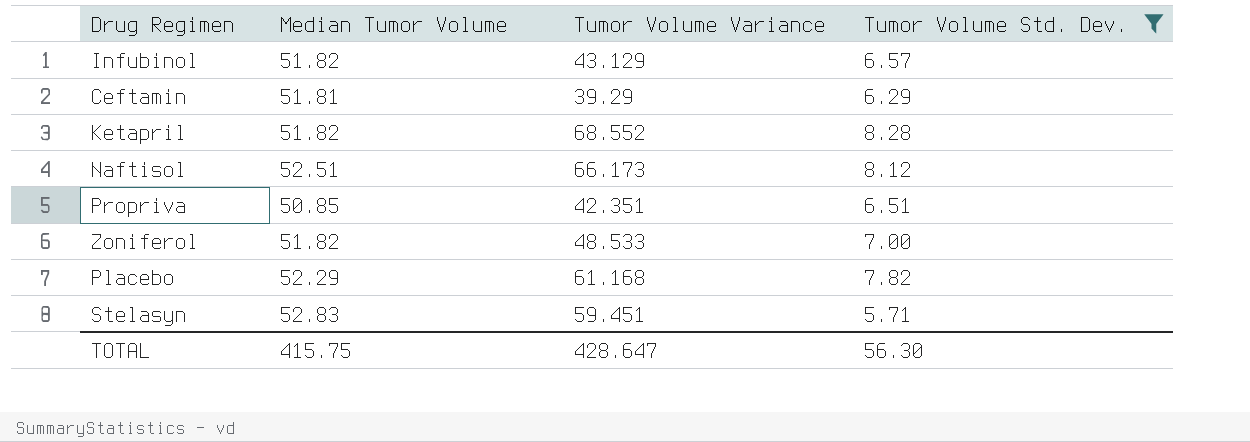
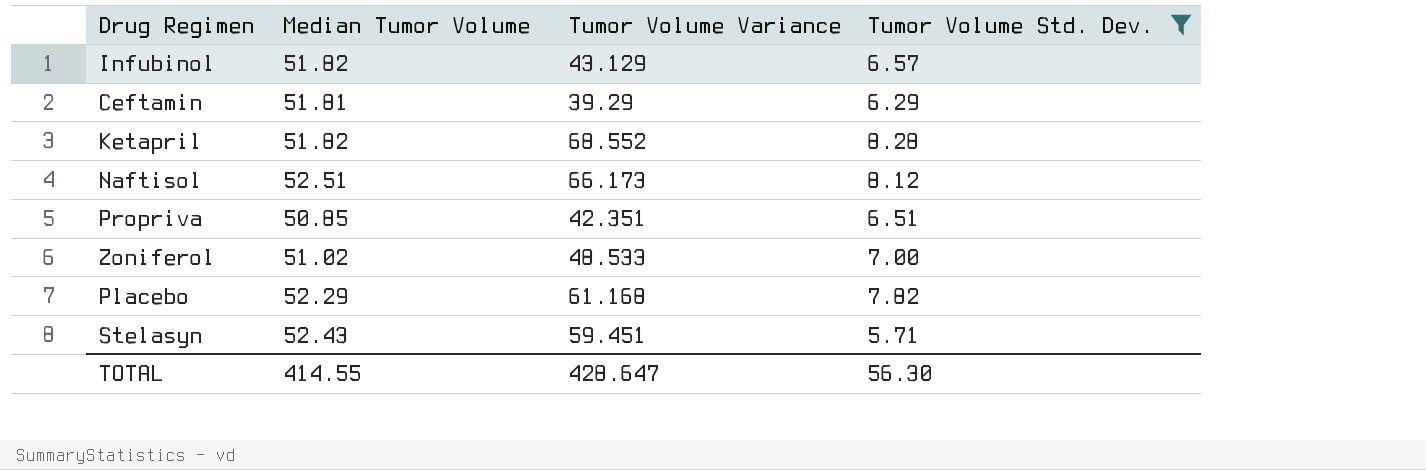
Zoniferol | Median Tumor Volume: 51.82 -> 51.02
Stelasyn | Median Tumor Volume: 52.83 -> 52.43
TOTAL | Median Tumor Volume: 415.75 -> 414.55

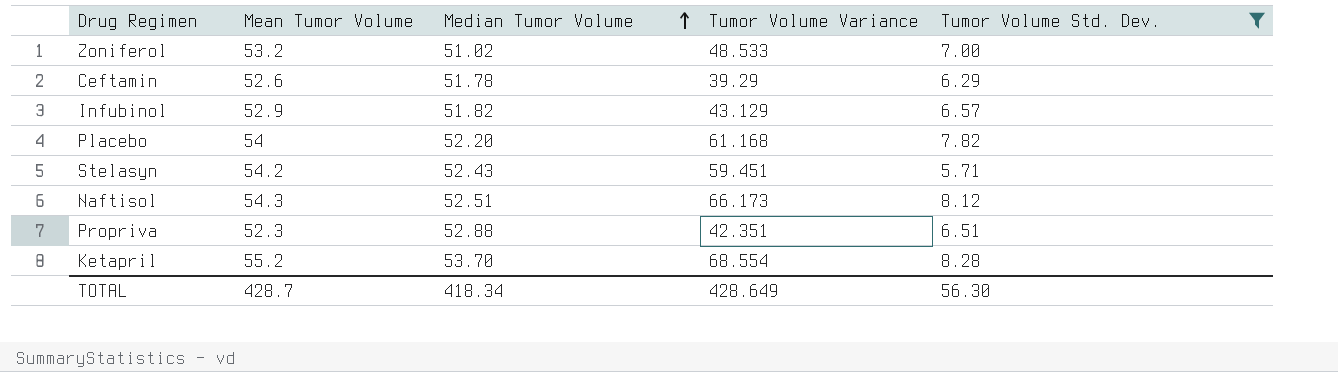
row order: none -> Median Tumor Volume ascending
column Mean Tumor Volume | position: none -> 2
Ceftamin | Median Tumor Volume: 51.81 -> 51.78
Placebo | Median Tumor Volume: 52.29 -> 52.20
Propriva | Median Tumor Volume: 50.85 -> 52.88
Ketapril | Median Tumor Volume: 51.82 -> 53.70
Ketapril | Tumor Volume Variance: 68.552 -> 68.554
TOTAL | Median Tumor Volume: 414.55 -> 418.34
TOTAL | Tumor Volume Variance: 428.647 -> 428.649

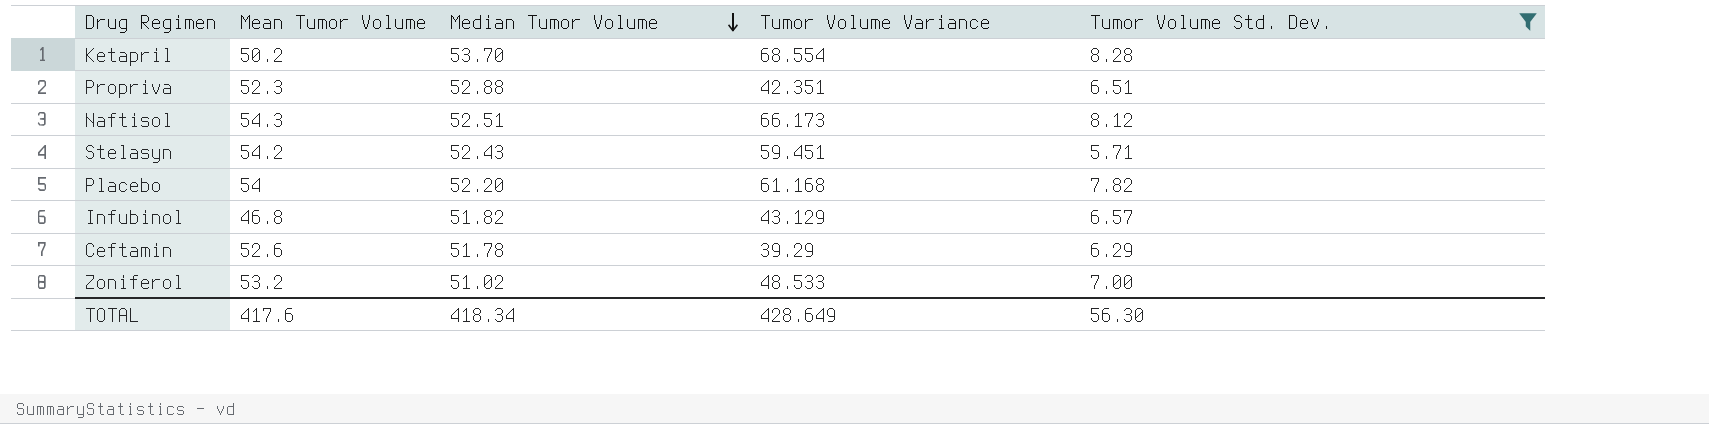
row order: Median Tumor Volume ascending -> Median Tumor Volume descending
Ketapril | Mean Tumor Volume: 55.2 -> 50.2
Infubinol | Mean Tumor Volume: 52.9 -> 46.8
TOTAL | Mean Tumor Volume: 428.7 -> 417.6

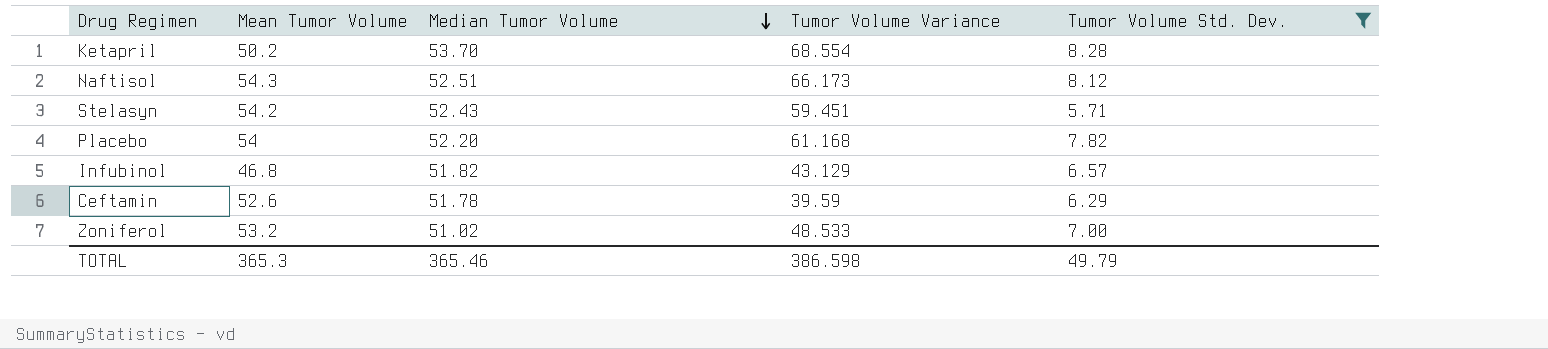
row Propriva: 52.3 | 52.88 | 42.351 | 6.51 -> none
Ceftamin | Tumor Volume Variance: 39.29 -> 39.59
TOTAL | Mean Tumor Volume: 417.6 -> 365.3
TOTAL | Median Tumor Volume: 418.34 -> 365.46
TOTAL | Tumor Volume Variance: 428.649 -> 386.598
TOTAL | Tumor Volume Std. Dev.: 56.30 -> 49.79

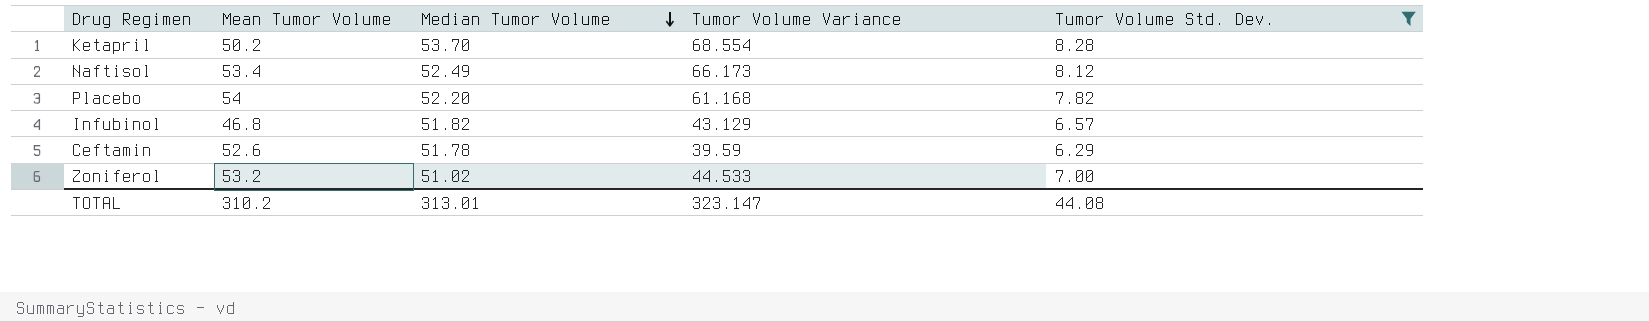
row Stelasyn: 54.2 | 52.43 | 59.451 | 5.71 -> none
Naftisol | Mean Tumor Volume: 54.3 -> 53.4
Naftisol | Median Tumor Volume: 52.51 -> 52.49
Zoniferol | Tumor Volume Variance: 48.533 -> 44.533
TOTAL | Mean Tumor Volume: 365.3 -> 310.2
TOTAL | Median Tumor Volume: 365.46 -> 313.01
TOTAL | Tumor Volume Variance: 386.598 -> 323.147
TOTAL | Tumor Volume Std. Dev.: 49.79 -> 44.08

